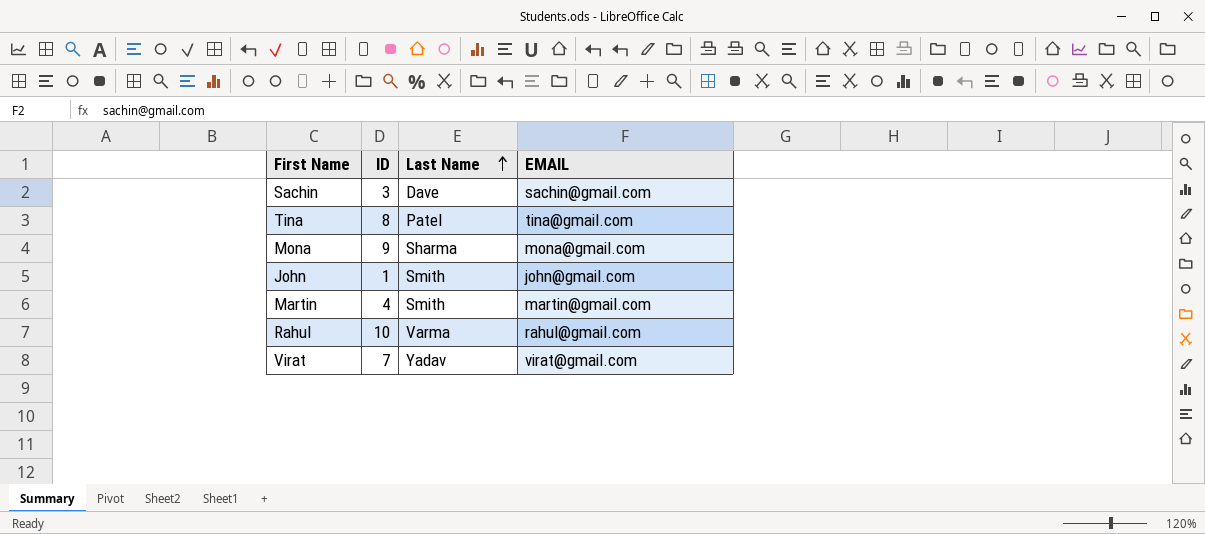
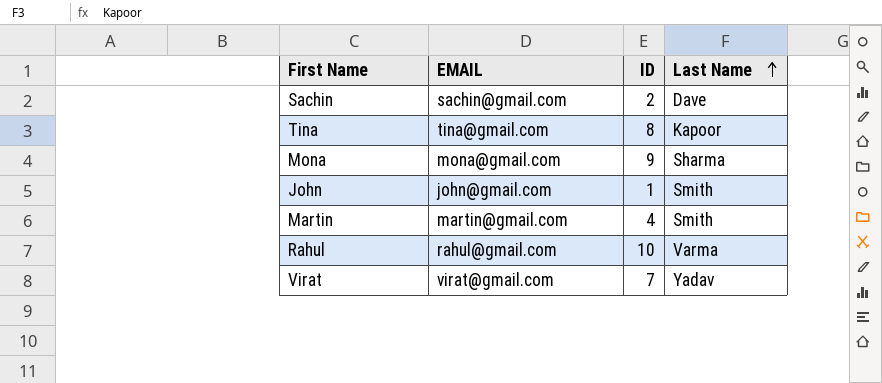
column EMAIL | position: 4 -> 2
Sachin | ID: 3 -> 2
Tina | Last Name: Patel -> Kapoor

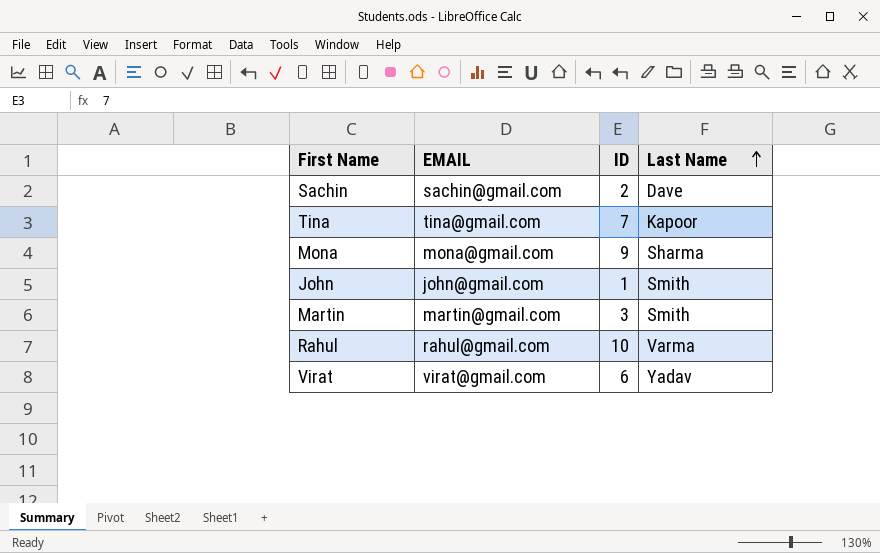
Tina | ID: 8 -> 7
Martin | ID: 4 -> 3
Virat | ID: 7 -> 6

